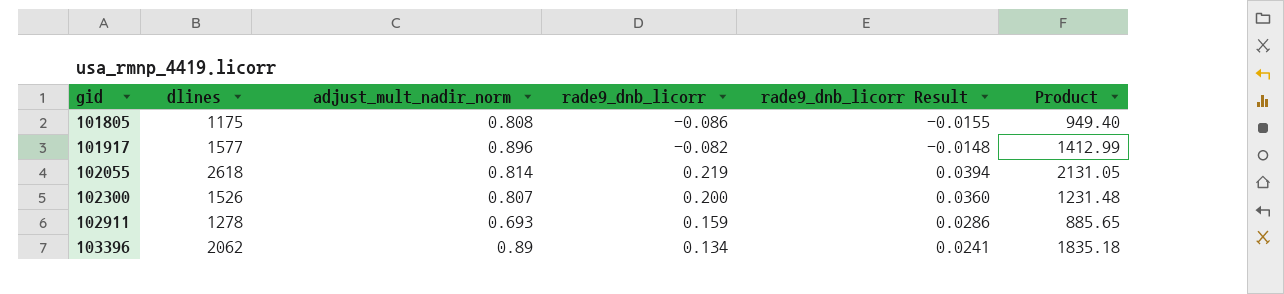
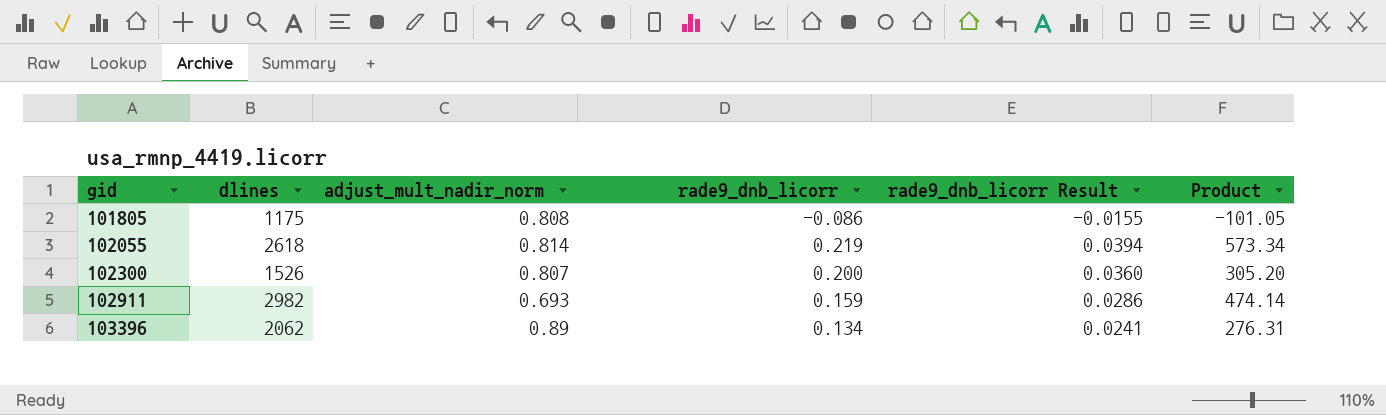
column Product | formula: [dlines] * [adjust_mult_nadir_norm] -> [dlines] * [rade9_dnb_licorr]
row 101917: 1577 | 0.896 | -0.082 | -0.0148 | 1412.99 -> none
102911 | dlines: 1278 -> 2982

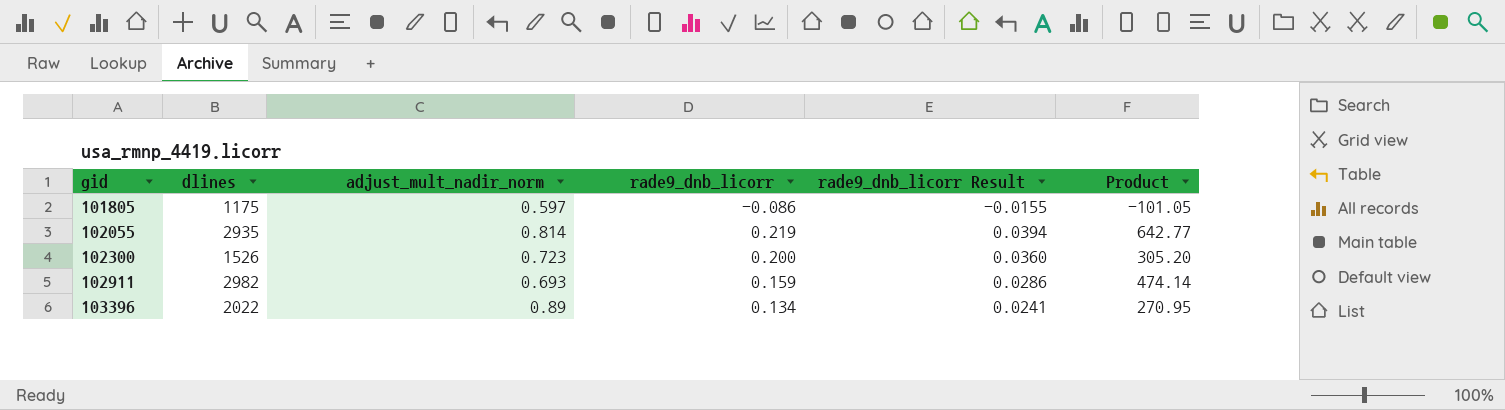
101805 | adjust_mult_nadir_norm: 0.808 -> 0.597
102055 | dlines: 2618 -> 2935
102055 | Product: 573.34 -> 642.77
102300 | adjust_mult_nadir_norm: 0.807 -> 0.723
103396 | dlines: 2062 -> 2022
103396 | Product: 276.31 -> 270.95

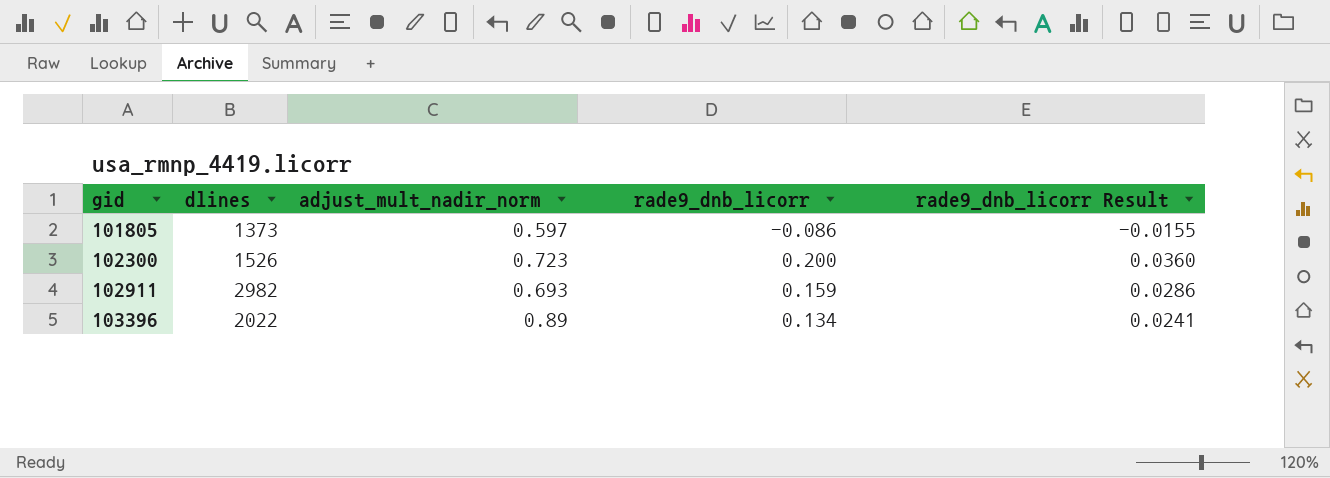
column Product | formula: [dlines] * [rade9_dnb_licorr] -> none
row 102055: 2935 | 0.814 | 0.219 | 0.0394 | 642.77 -> none
101805 | dlines: 1175 -> 1373

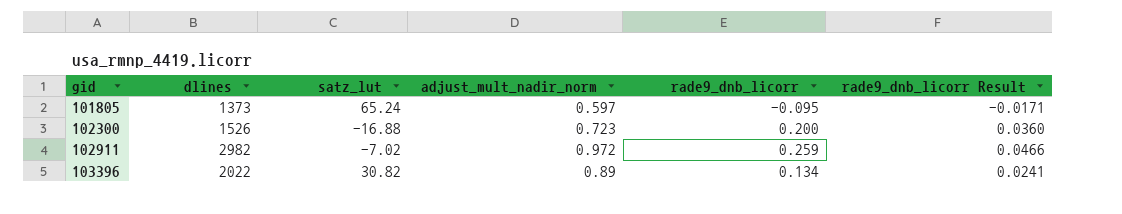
column satz_lut | position: none -> 3
101805 | rade9_dnb_licorr: -0.086 -> -0.095
101805 | rade9_dnb_licorr Result: -0.0155 -> -0.0171
102911 | adjust_mult_nadir_norm: 0.693 -> 0.972
102911 | rade9_dnb_licorr: 0.159 -> 0.259
102911 | rade9_dnb_licorr Result: 0.0286 -> 0.0466

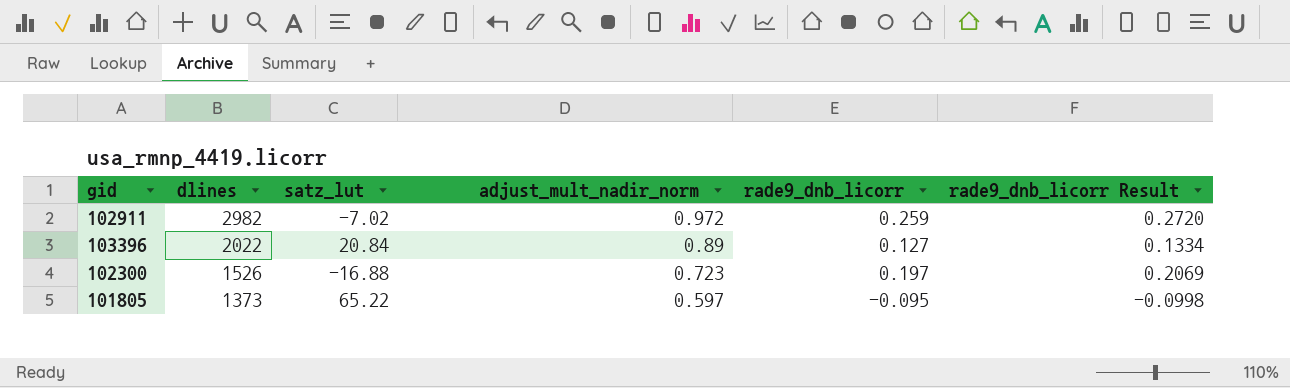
row order: gid ascending -> dlines descending
column rade9_dnb_licorr Result | formula: [rade9_dnb_licorr] * 0.18 -> [rade9_dnb_licorr] * 1.05
103396 | satz_lut: 30.82 -> 20.84
103396 | rade9_dnb_licorr: 0.134 -> 0.127
102300 | rade9_dnb_licorr: 0.200 -> 0.197
101805 | satz_lut: 65.24 -> 65.22

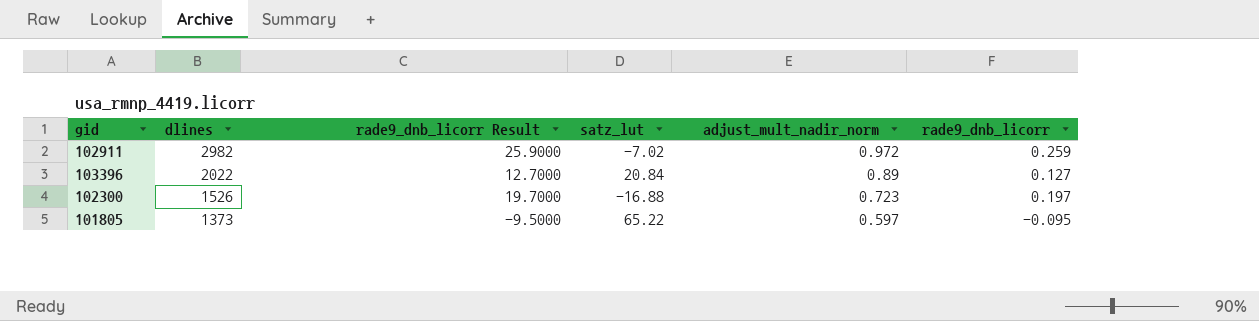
column rade9_dnb_licorr Result | formula: [rade9_dnb_licorr] * 1.05 -> [rade9_dnb_licorr] * 100
column rade9_dnb_licorr Result | position: 6 -> 3

